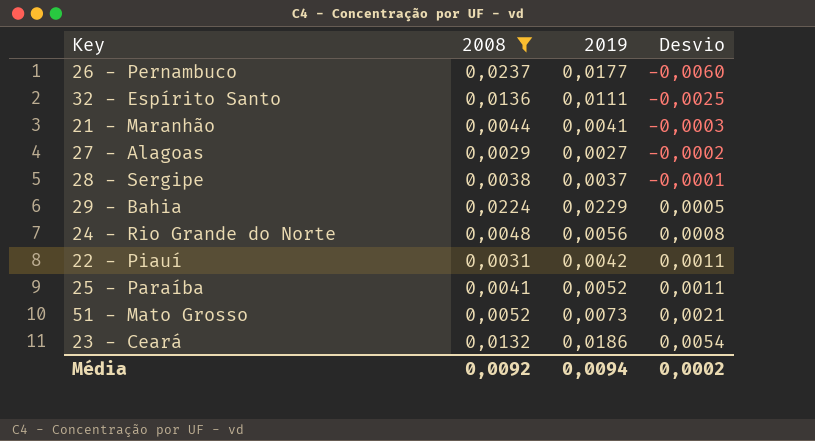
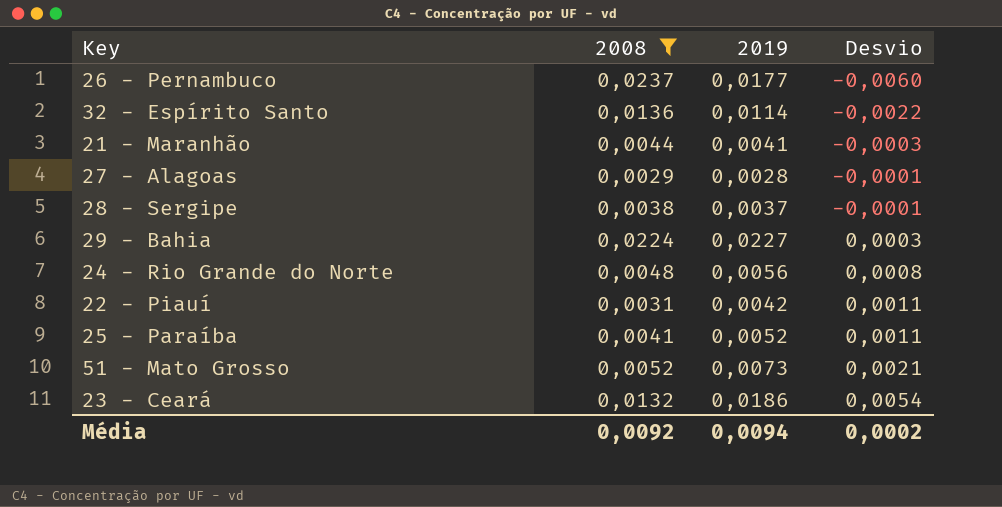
32 - Espírito Santo | 2019: 0,0111 -> 0,0114
32 - Espírito Santo | Desvio: -0,0025 -> -0,0022
27 - Alagoas | 2019: 0,0027 -> 0,0028
27 - Alagoas | Desvio: -0,0002 -> -0,0001
29 - Bahia | 2019: 0,0229 -> 0,0227
29 - Bahia | Desvio: 0,0005 -> 0,0003

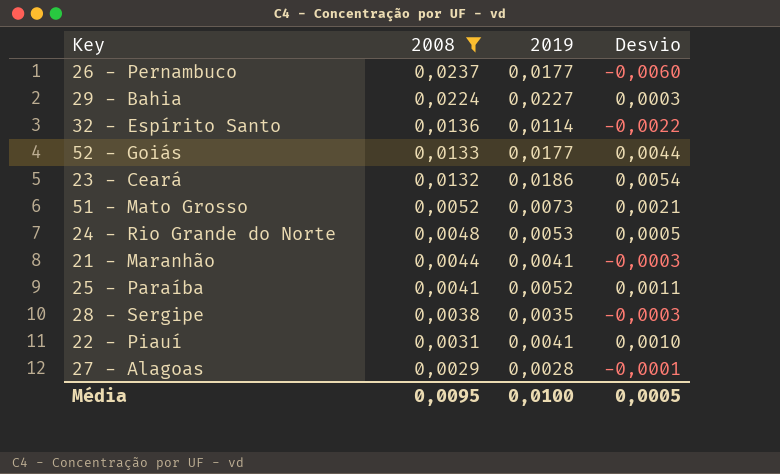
row order: Desvio ascending -> 2008 descending
row 52 - Goiás: none -> 0,0133 | 0,0177 | 0,0044
24 - Rio Grande do Norte | 2019: 0,0056 -> 0,0053
24 - Rio Grande do Norte | Desvio: 0,0008 -> 0,0005
28 - Sergipe | 2019: 0,0037 -> 0,0035
28 - Sergipe | Desvio: -0,0001 -> -0,0003
22 - Piauí | 2019: 0,0042 -> 0,0041
22 - Piauí | Desvio: 0,0011 -> 0,0010
Média | 2008: 0,0092 -> 0,0095
Média | 2019: 0,0094 -> 0,0100
Média | Desvio: 0,0002 -> 0,0005

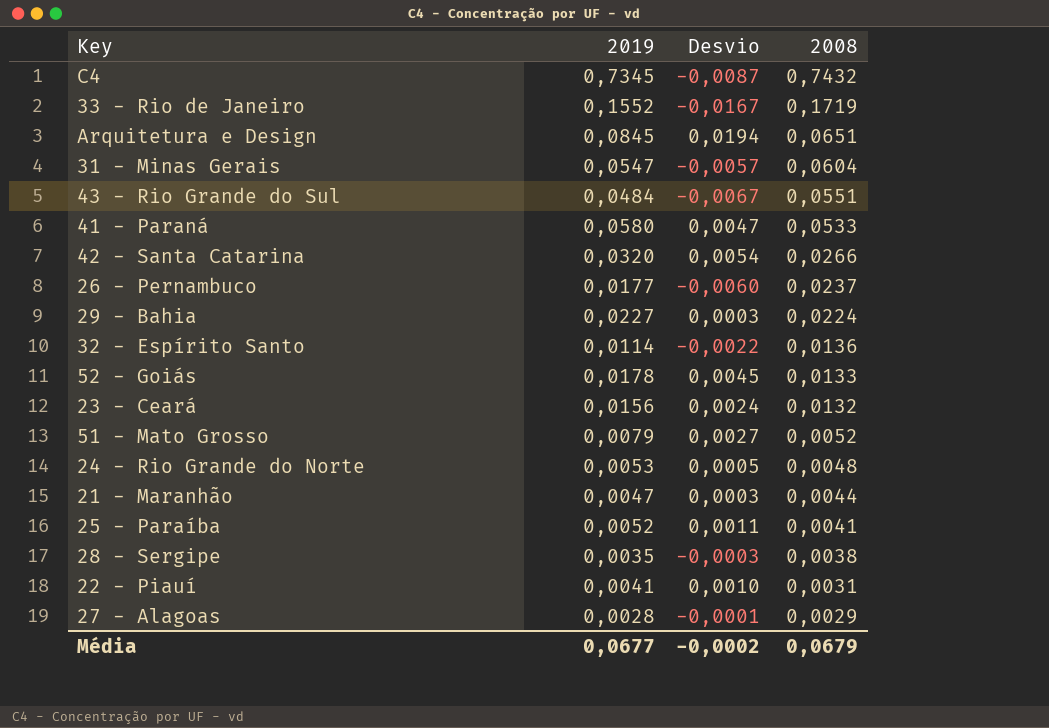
filter: 2008 <= 0,0237 -> none
column 2008 | position: 2 -> 4
52 - Goiás | 2019: 0,0177 -> 0,0178
52 - Goiás | Desvio: 0,0044 -> 0,0045
23 - Ceará | 2019: 0,0186 -> 0,0156
23 - Ceará | Desvio: 0,0054 -> 0,0024
51 - Mato Grosso | 2019: 0,0073 -> 0,0079
51 - Mato Grosso | Desvio: 0,0021 -> 0,0027
21 - Maranhão | 2019: 0,0041 -> 0,0047
21 - Maranhão | Desvio: -0,0003 -> 0,0003
Média | 2019: 0,0100 -> 0,0677
Média | Desvio: 0,0005 -> -0,0002
Média | 2008: 0,0095 -> 0,0679

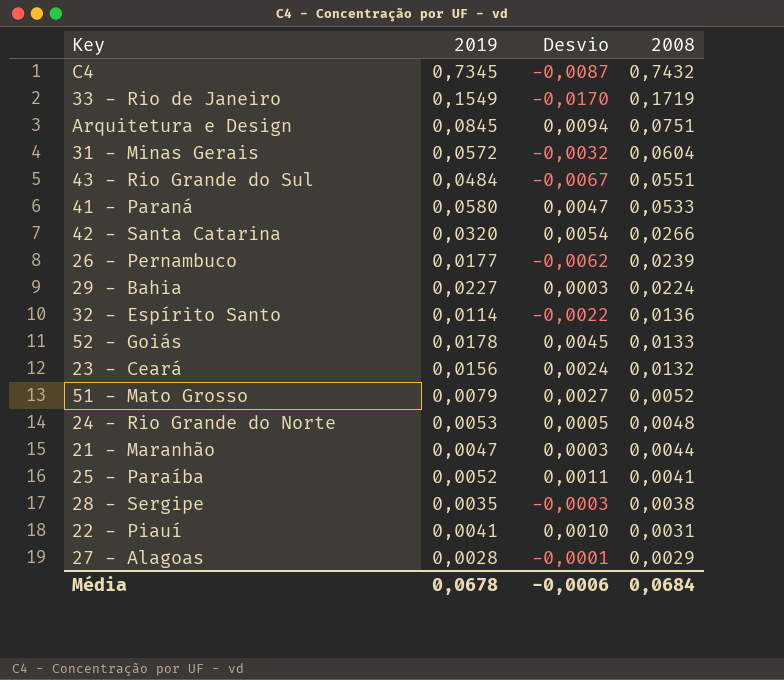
33 - Rio de Janeiro | 2019: 0,1552 -> 0,1549
33 - Rio de Janeiro | Desvio: -0,0167 -> -0,0170
Arquitetura e Design | Desvio: 0,0194 -> 0,0094
Arquitetura e Design | 2008: 0,0651 -> 0,0751
31 - Minas Gerais | 2019: 0,0547 -> 0,0572
31 - Minas Gerais | Desvio: -0,0057 -> -0,0032
26 - Pernambuco | Desvio: -0,0060 -> -0,0062
26 - Pernambuco | 2008: 0,0237 -> 0,0239
Média | 2019: 0,0677 -> 0,0678
Média | Desvio: -0,0002 -> -0,0006
Média | 2008: 0,0679 -> 0,0684

